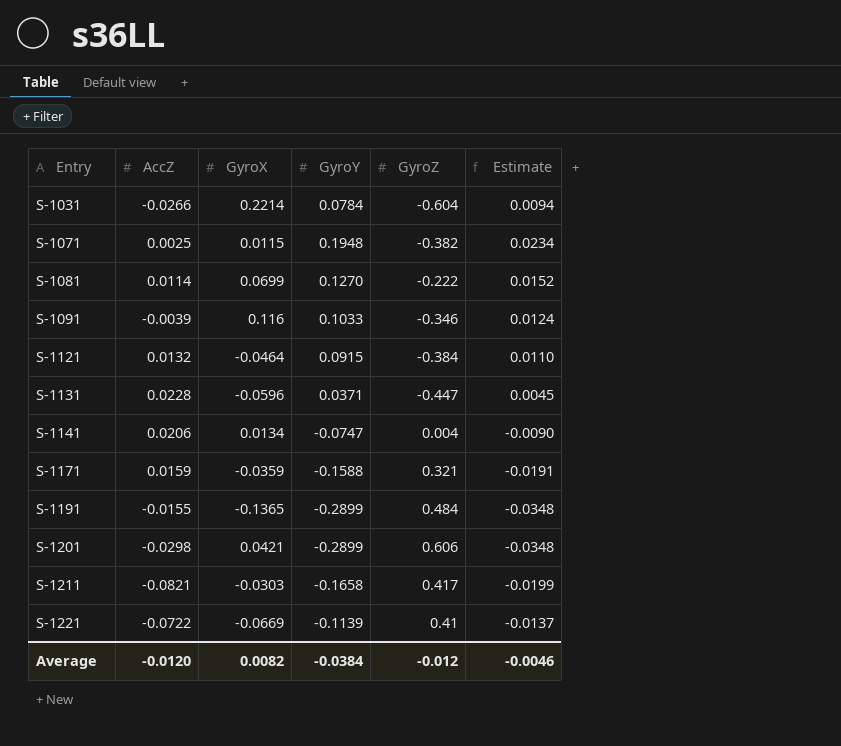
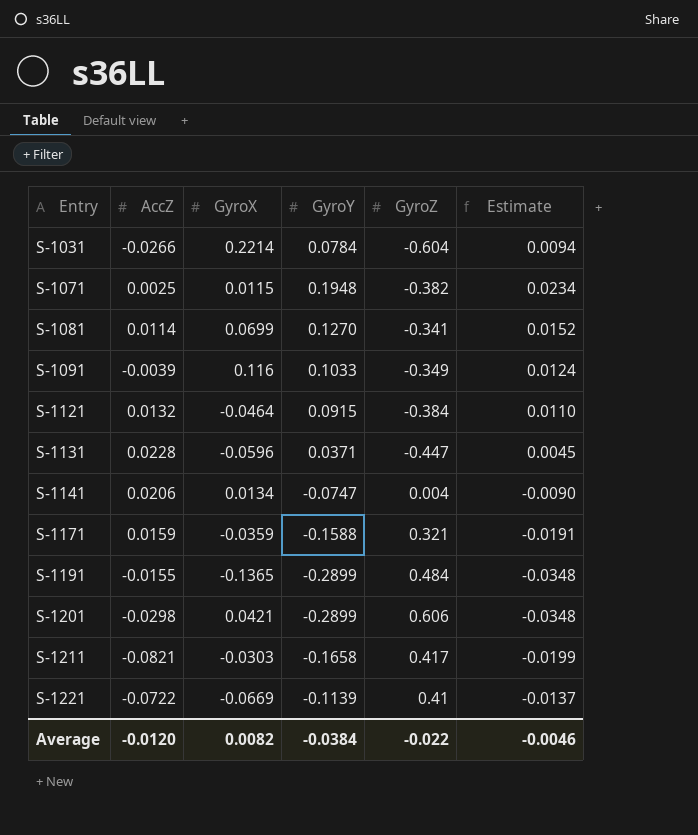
S-1081 | GyroZ: -0.222 -> -0.341
S-1091 | GyroZ: -0.346 -> -0.349
Average | GyroZ: -0.012 -> -0.022

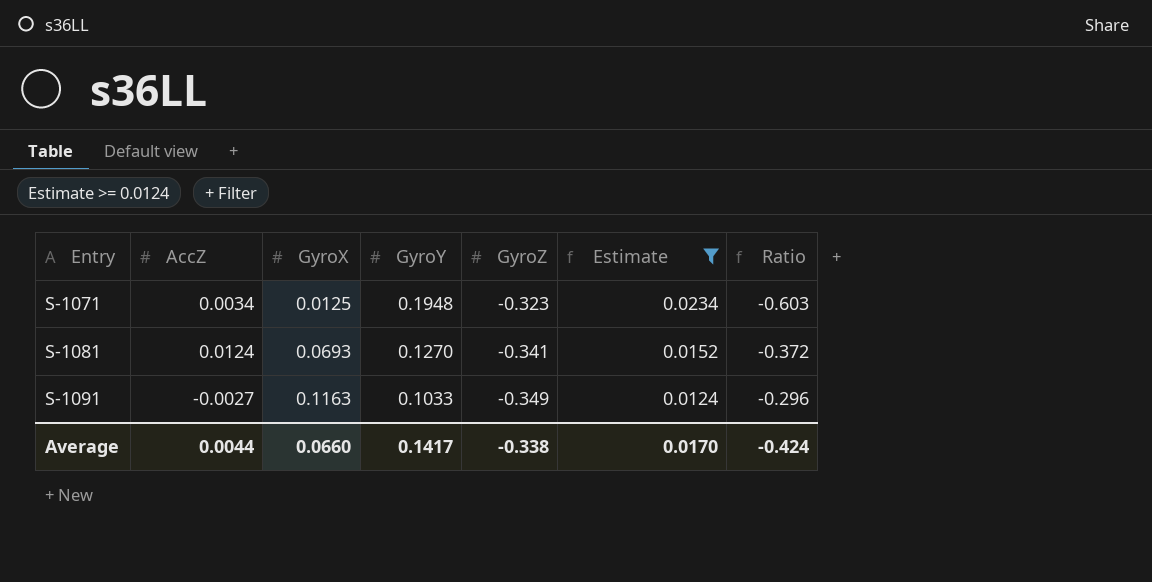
filter: none -> Estimate >= 0.0124
column Ratio | formula: none -> [GyroY] / [GyroZ]
S-1071 | AccZ: 0.0025 -> 0.0034
S-1071 | GyroX: 0.0115 -> 0.0125
S-1071 | GyroZ: -0.382 -> -0.323
S-1081 | AccZ: 0.0114 -> 0.0124
S-1081 | GyroX: 0.0699 -> 0.0693
S-1091 | AccZ: -0.0039 -> -0.0027
S-1091 | GyroX: 0.116 -> 0.1163
Average | AccZ: -0.0120 -> 0.0044
Average | GyroX: 0.0082 -> 0.0660
Average | GyroY: -0.0384 -> 0.1417
Average | GyroZ: -0.022 -> -0.338
Average | Estimate: -0.0046 -> 0.0170

